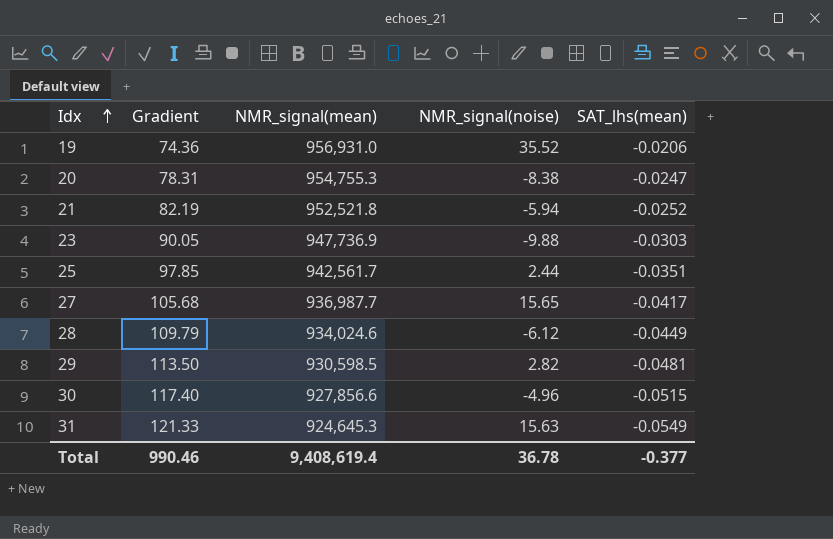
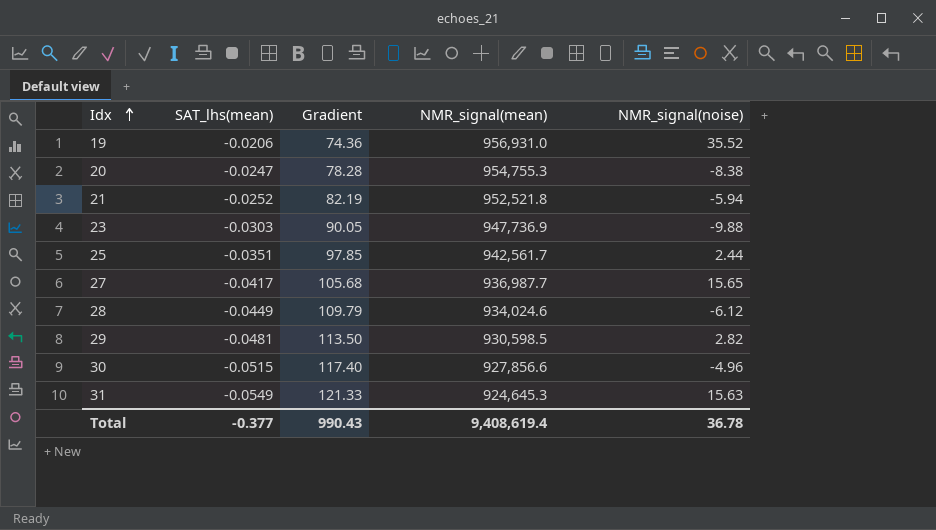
column SAT_lhs(mean) | position: 5 -> 2
20 | Gradient: 78.31 -> 78.28
Total | Gradient: 990.46 -> 990.43

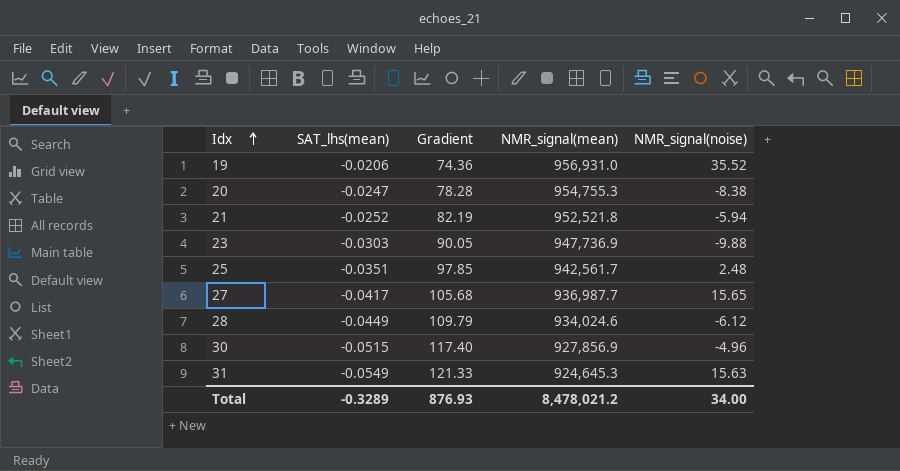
row 29: -0.0481 | 113.50 | 930,598.5 | 2.82 -> none
25 | NMR_signal(noise): 2.44 -> 2.48
30 | NMR_signal(mean): 927,856.6 -> 927,856.9
Total | SAT_lhs(mean): -0.377 -> -0.3289
Total | Gradient: 990.43 -> 876.93
Total | NMR_signal(mean): 9,408,619.4 -> 8,478,021.2
Total | NMR_signal(noise): 36.78 -> 34.00

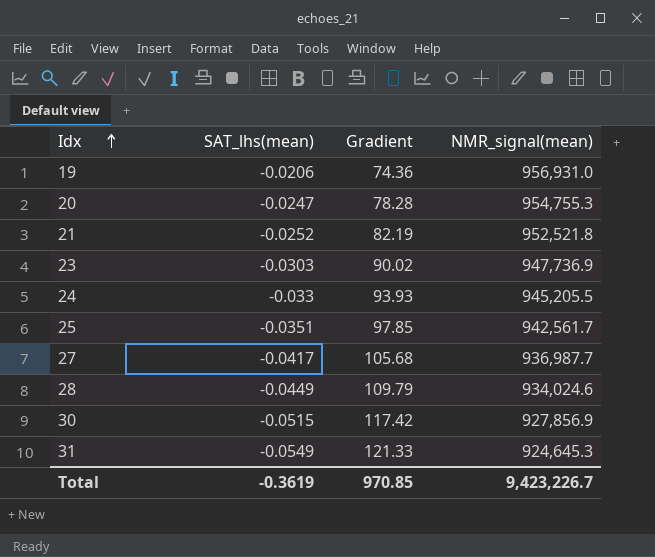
column NMR_signal(noise) | position: 5 -> none
23 | Gradient: 90.05 -> 90.02
row 24: none -> -0.033 | 93.93 | 945,205.5
30 | Gradient: 117.40 -> 117.42
Total | SAT_lhs(mean): -0.3289 -> -0.3619
Total | Gradient: 876.93 -> 970.85
Total | NMR_signal(mean): 8,478,021.2 -> 9,423,226.7

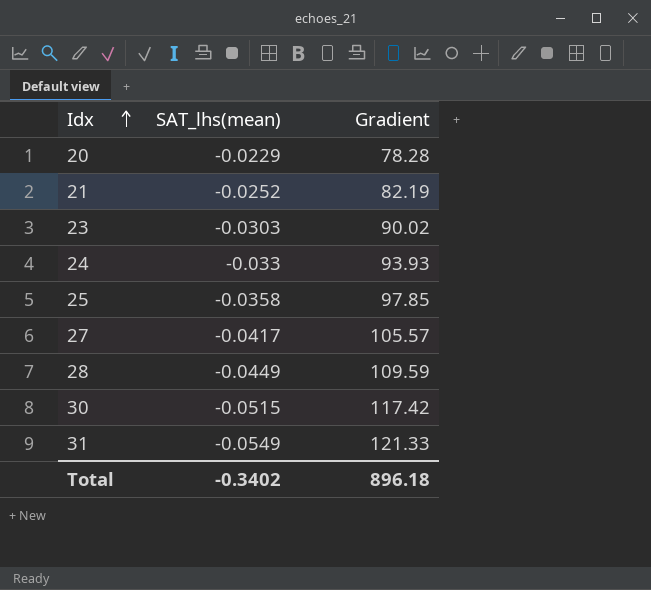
column NMR_signal(mean) | position: 4 -> none
row 19: -0.0206 | 74.36 | 956,931.0 -> none
20 | SAT_lhs(mean): -0.0247 -> -0.0229
25 | SAT_lhs(mean): -0.0351 -> -0.0358
27 | Gradient: 105.68 -> 105.57
28 | Gradient: 109.79 -> 109.59
Total | SAT_lhs(mean): -0.3619 -> -0.3402
Total | Gradient: 970.85 -> 896.18

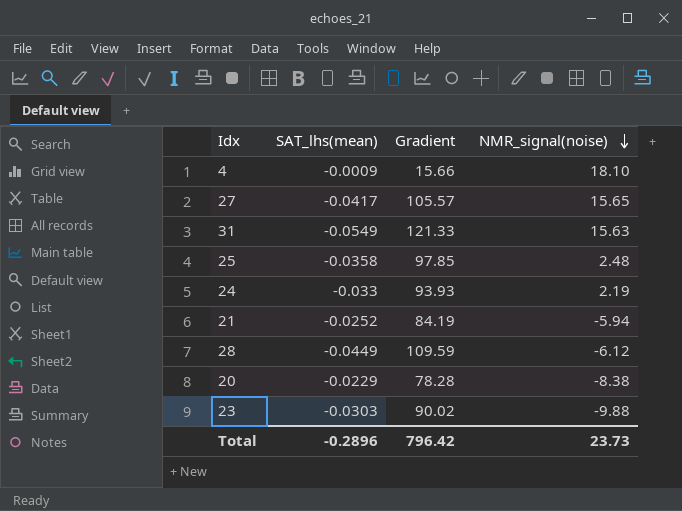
row order: Idx ascending -> NMR_signal(noise) descending
column NMR_signal(noise) | position: none -> 4
row 30: -0.0515 | 117.42 -> none
row 4: none -> -0.0009 | 15.66 | 18.10
21 | Gradient: 82.19 -> 84.19
Total | SAT_lhs(mean): -0.3402 -> -0.2896
Total | Gradient: 896.18 -> 796.42

